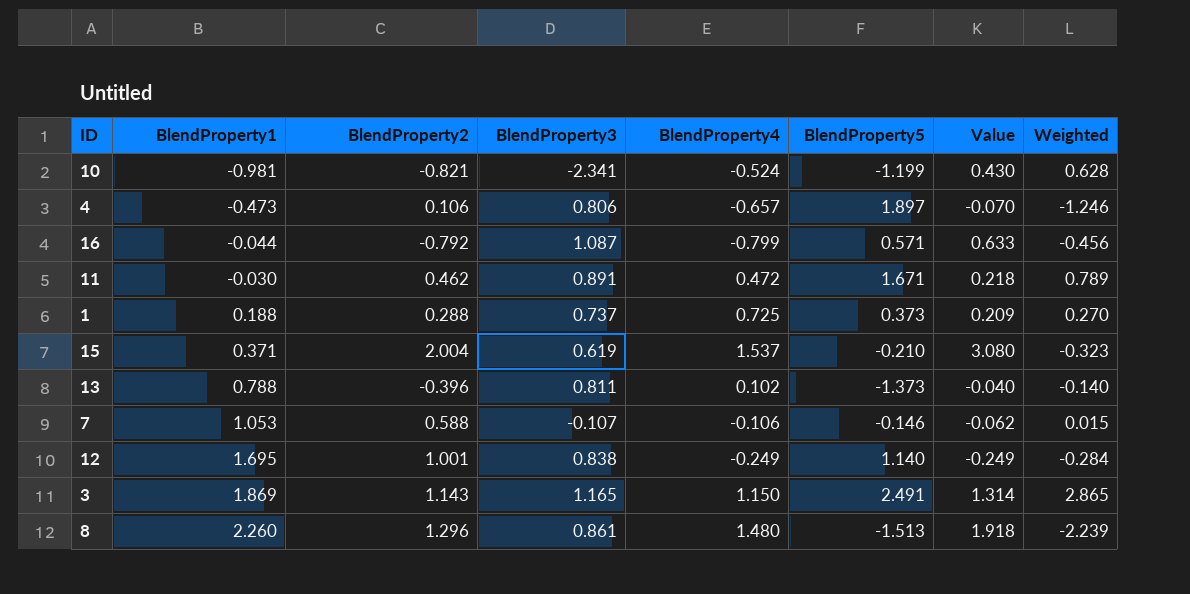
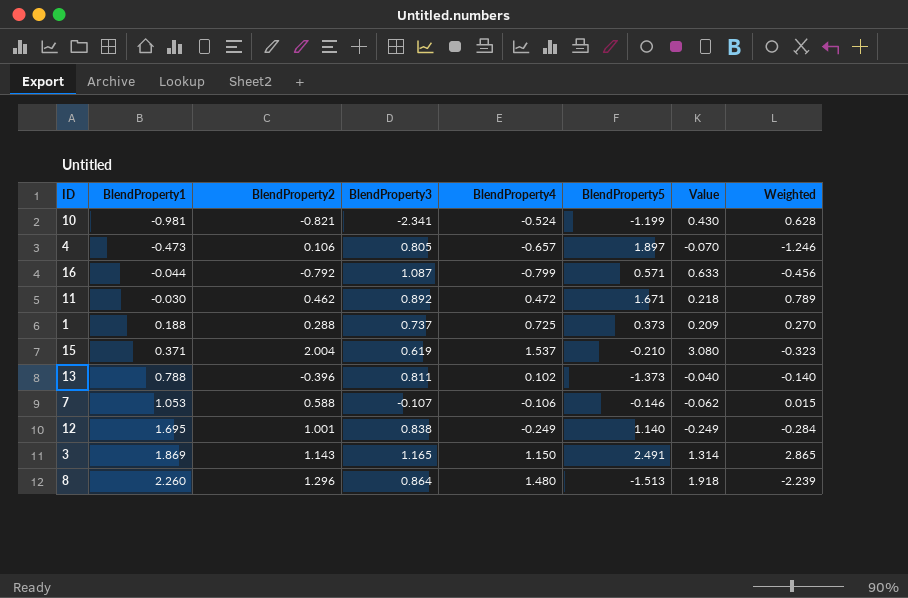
4 | BlendProperty3: 0.806 -> 0.805
11 | BlendProperty3: 0.891 -> 0.892
8 | BlendProperty3: 0.861 -> 0.864

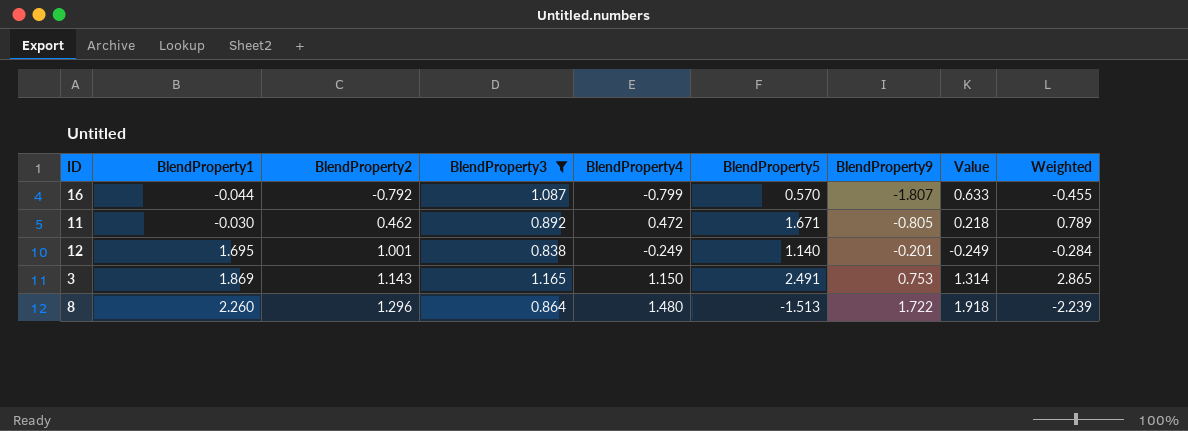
filter: none -> BlendProperty3 >= 0.838
column BlendProperty9 | position: none -> 7
16 | BlendProperty5: 0.571 -> 0.570
16 | Weighted: -0.456 -> -0.455

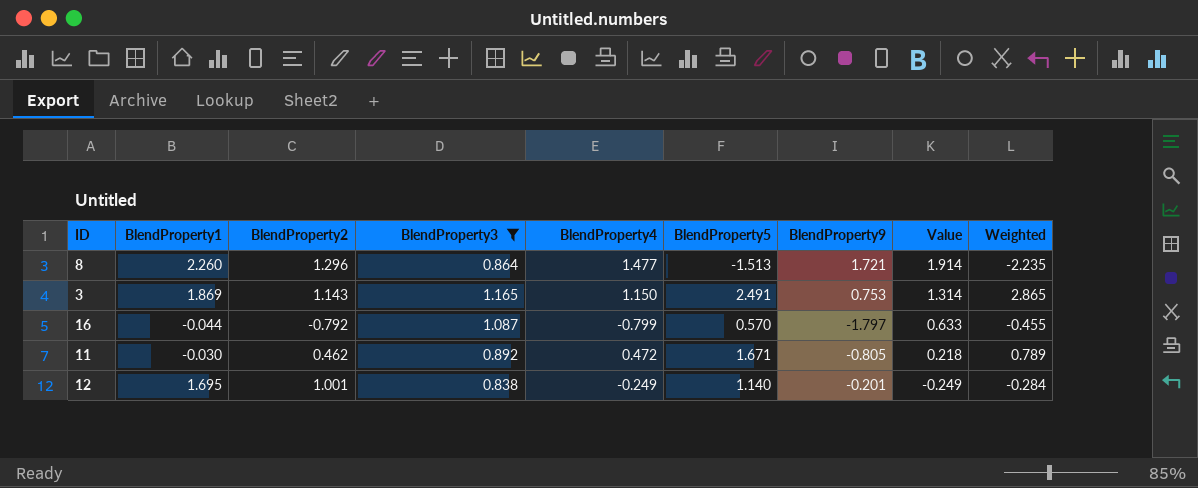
row order: BlendProperty1 ascending -> Value descending
8 | BlendProperty4: 1.480 -> 1.477
8 | BlendProperty9: 1.722 -> 1.721
8 | Value: 1.918 -> 1.914
8 | Weighted: -2.239 -> -2.235
16 | BlendProperty9: -1.807 -> -1.797

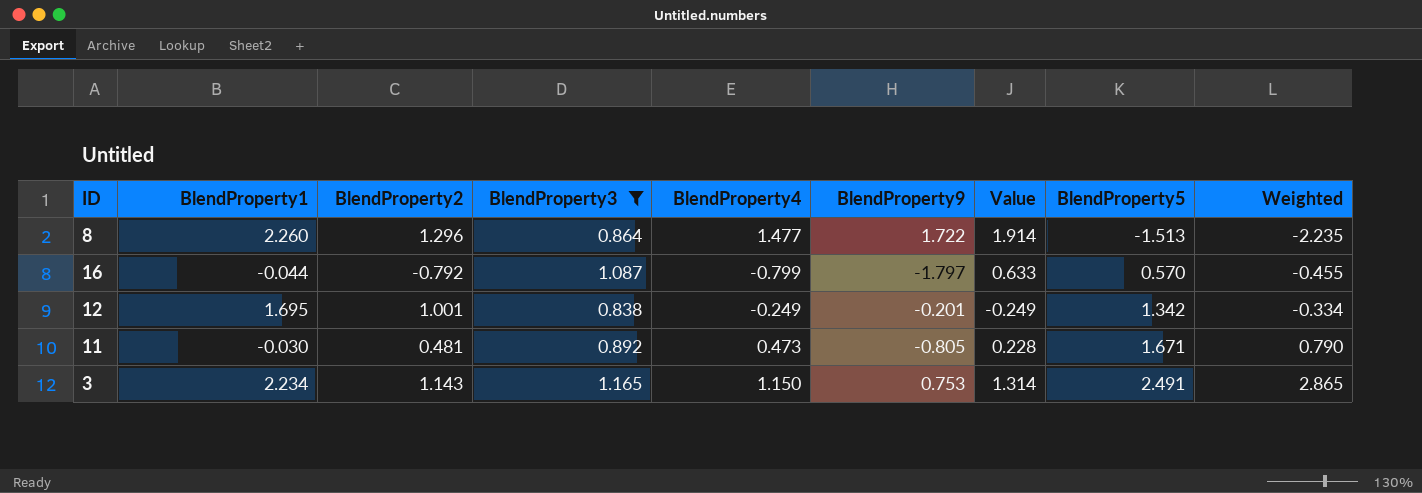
row order: Value descending -> BlendProperty5 ascending
column BlendProperty5 | position: 6 -> 8
8 | BlendProperty9: 1.721 -> 1.722
12 | BlendProperty5: 1.140 -> 1.342
12 | Weighted: -0.284 -> -0.334
11 | BlendProperty2: 0.462 -> 0.481
11 | BlendProperty4: 0.472 -> 0.473
11 | Value: 0.218 -> 0.228
11 | Weighted: 0.789 -> 0.790
3 | BlendProperty1: 1.869 -> 2.234

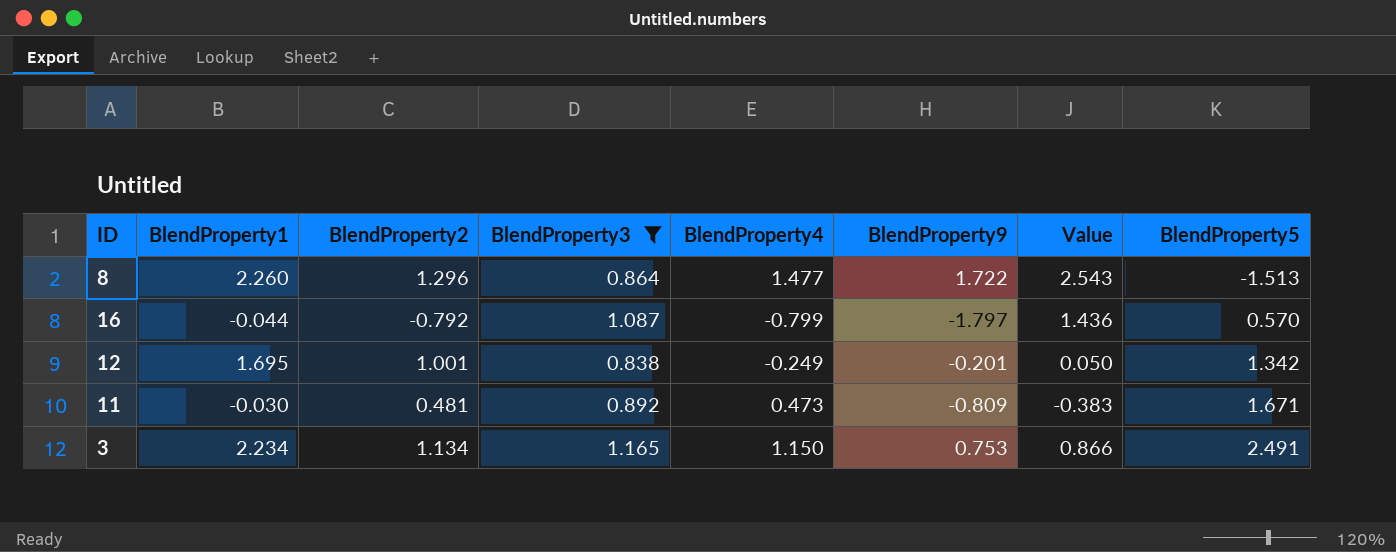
column Weighted | formula: [BlendProperty4] * [BlendProperty5] -> none
column Value | formula: [BlendProperty2] * [BlendProperty4] -> [BlendProperty4] * [BlendProperty9]
11 | BlendProperty9: -0.805 -> -0.809
3 | BlendProperty2: 1.143 -> 1.134

